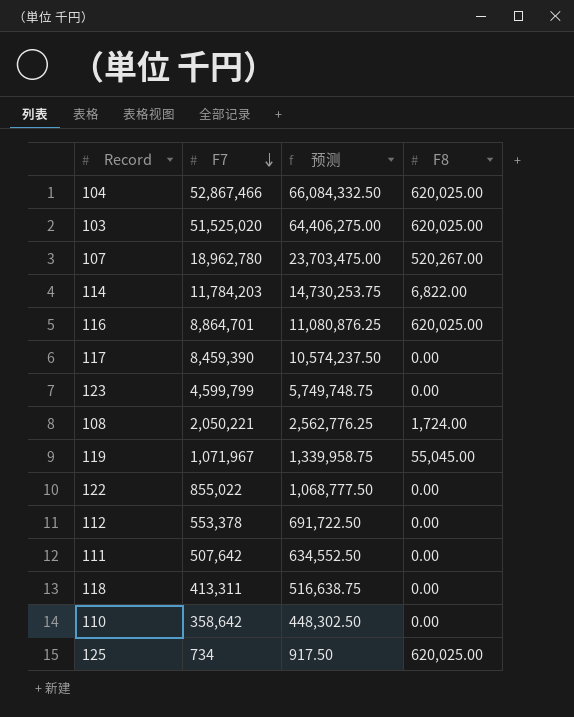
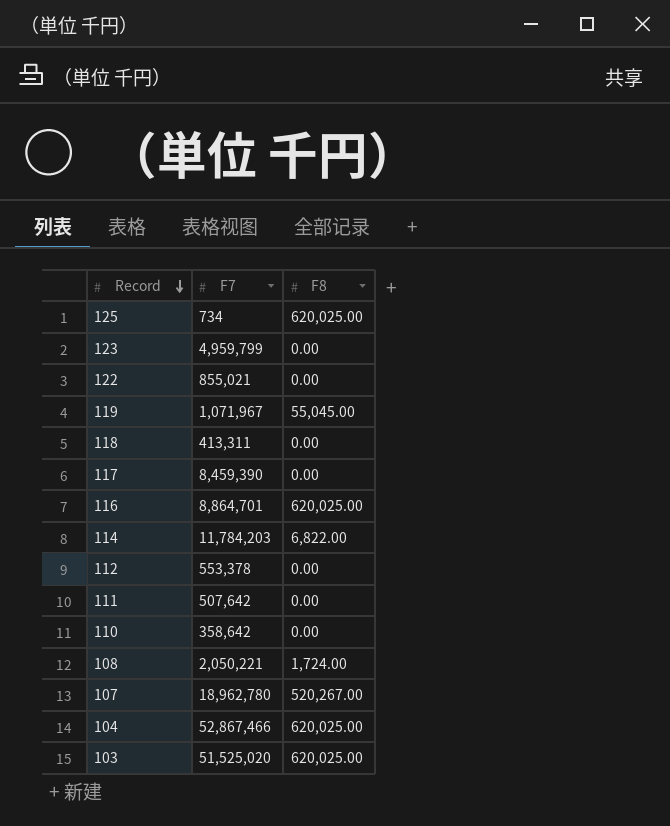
row order: F7 descending -> Record descending
column 预测 | formula: [F7] * 1.25 -> none
123 | F7: 4,599,799 -> 4,959,799
122 | F7: 855,022 -> 855,021

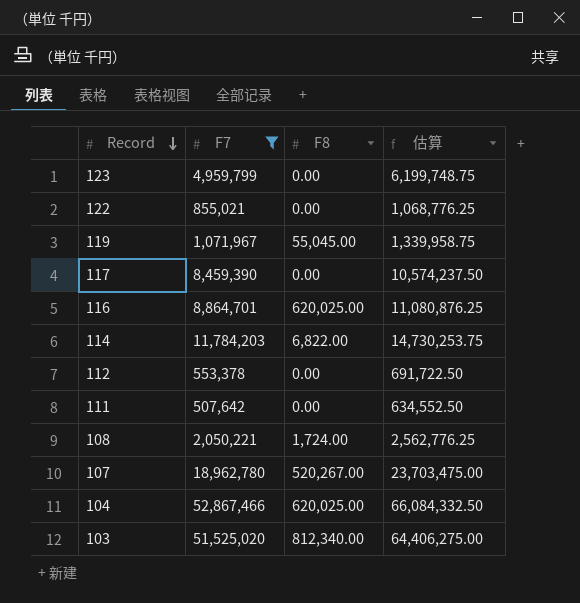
filter: none -> F7 >= 507,642
column 估算 | formula: none -> [F7] * 1.25
103 | F8: 620,025.00 -> 812,340.00

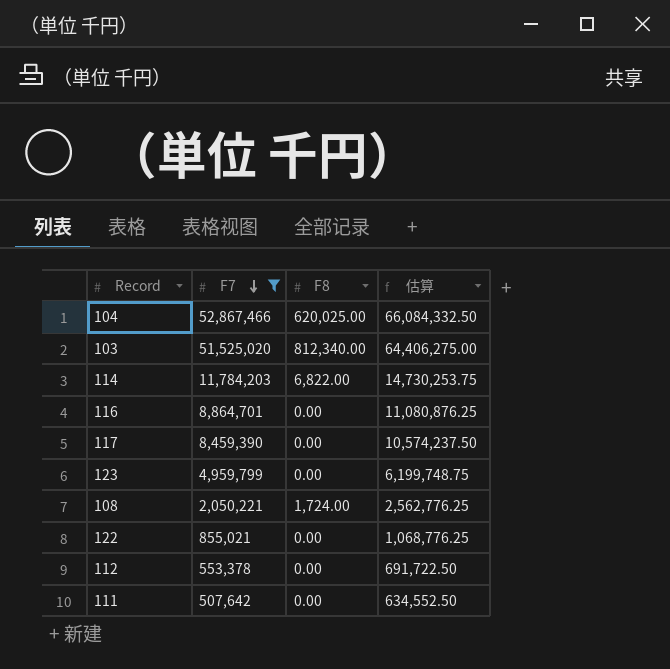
row order: Record descending -> F7 descending
row 119: 1,071,967 | 55,045.00 | 1,339,958.75 -> none
row 107: 18,962,780 | 520,267.00 | 23,703,475.00 -> none
116 | F8: 620,025.00 -> 0.00

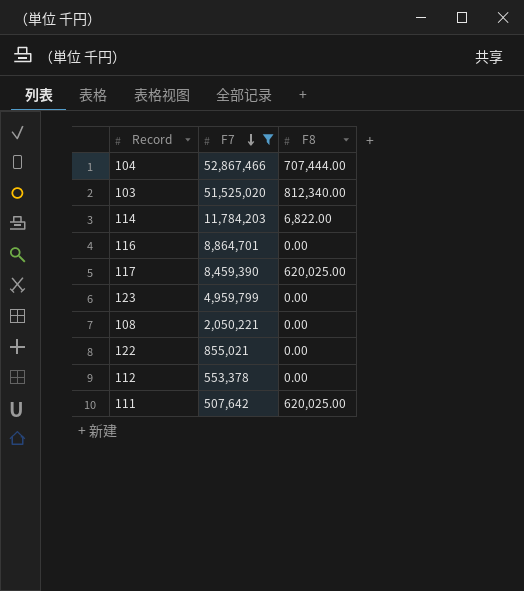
column 估算 | formula: [F7] * 1.25 -> none
104 | F8: 620,025.00 -> 707,444.00
117 | F8: 0.00 -> 620,025.00
108 | F8: 1,724.00 -> 0.00
111 | F8: 0.00 -> 620,025.00

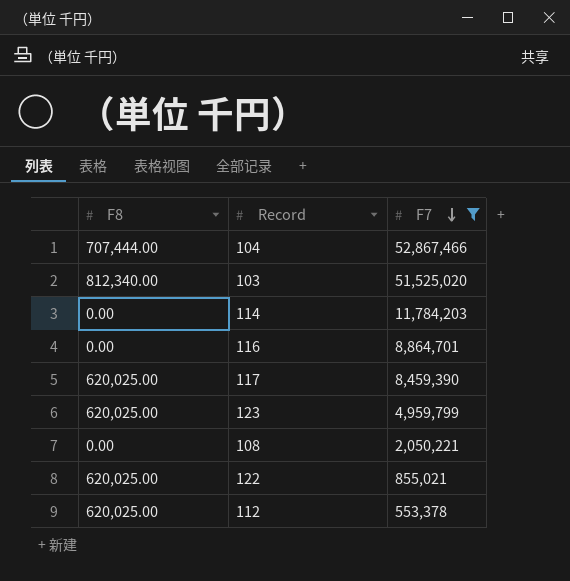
column F8 | position: 3 -> 1
row 111: 507,642 | 620,025.00 -> none
114 | F8: 6,822.00 -> 0.00
123 | F8: 0.00 -> 620,025.00
122 | F8: 0.00 -> 620,025.00
112 | F8: 0.00 -> 620,025.00

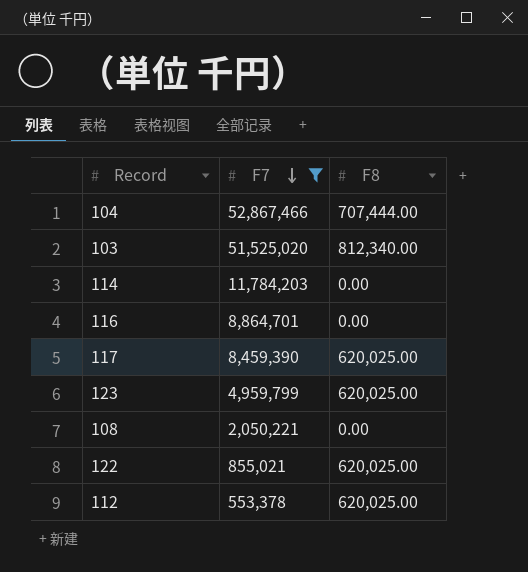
column F8 | position: 1 -> 3

